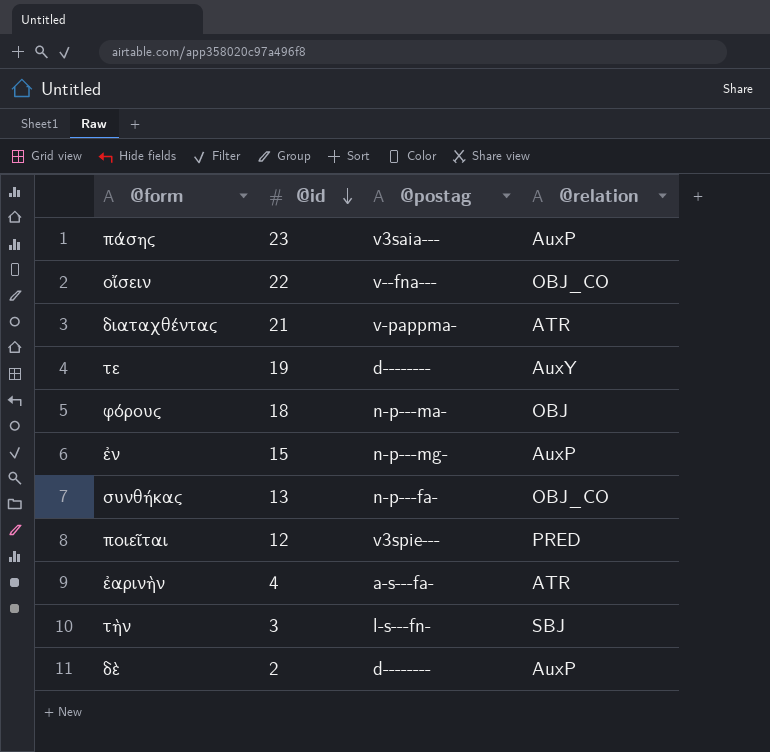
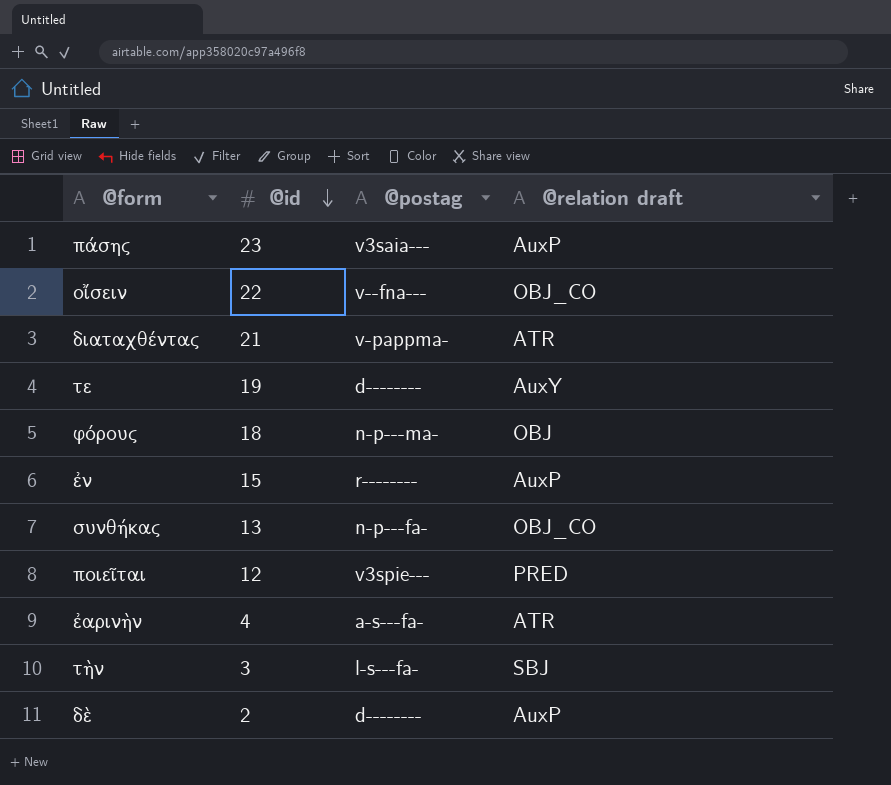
column name: @relation -> @relation draft
ἐν | @postag: n-p---mg- -> r--------
τὴν | @postag: l-s---fn- -> l-s---fa-

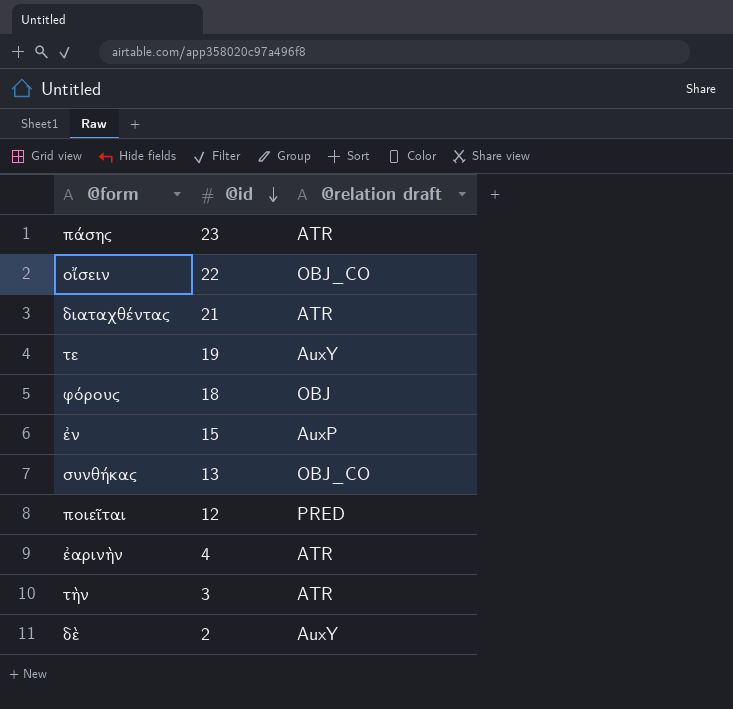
column @postag | position: 3 -> none
πάσης | @relation draft: AuxP -> ATR
τὴν | @relation draft: SBJ -> ATR
δὲ | @relation draft: AuxP -> AuxY

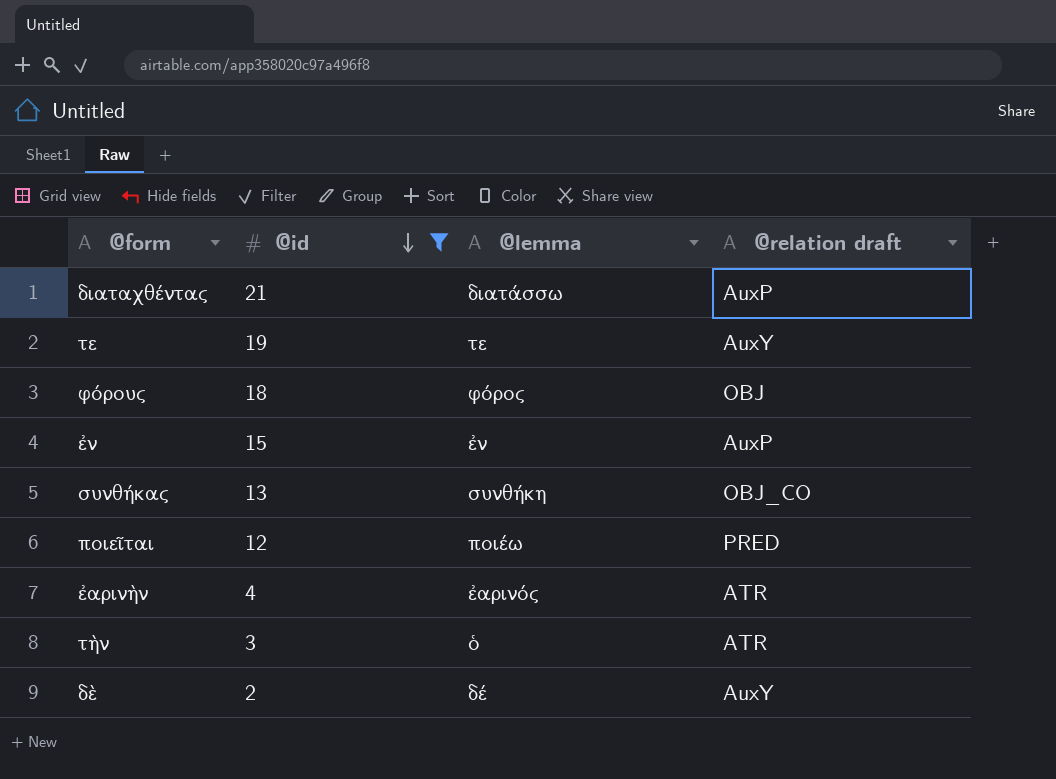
filter: none -> @id <= 21
column @lemma | position: none -> 3
διαταχθέντας | @relation draft: ATR -> AuxP

